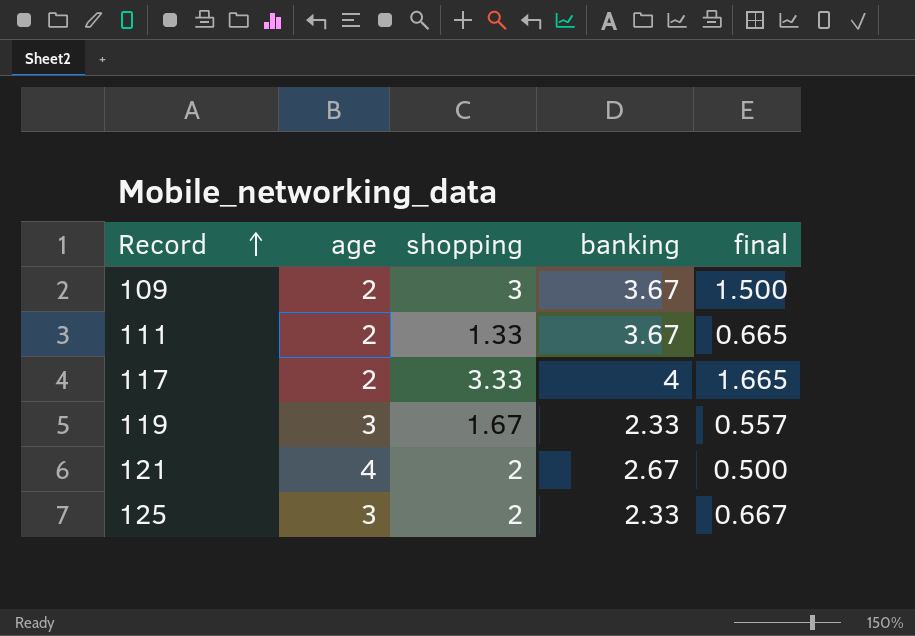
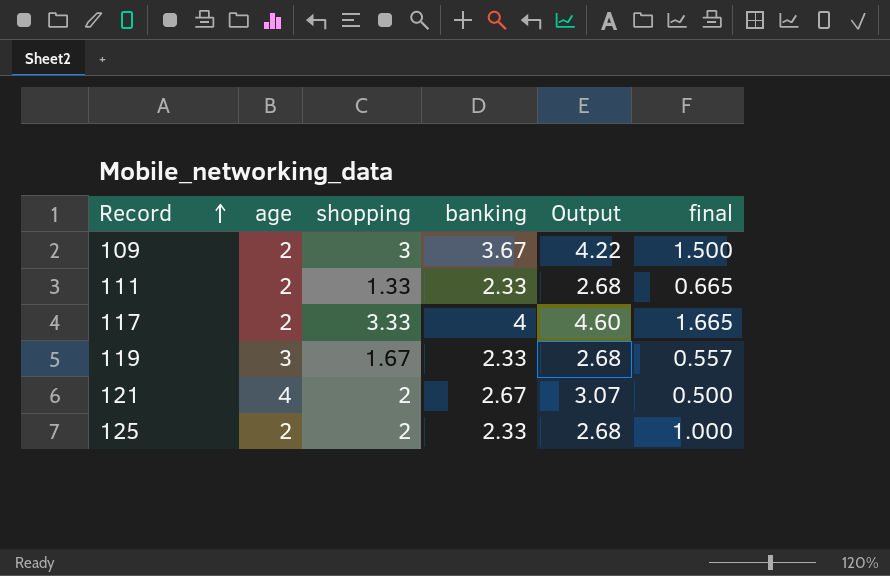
column Output | formula: none -> [banking] * 1.15
111 | banking: 3.67 -> 2.33
125 | age: 3 -> 2
125 | final: 0.667 -> 1.000

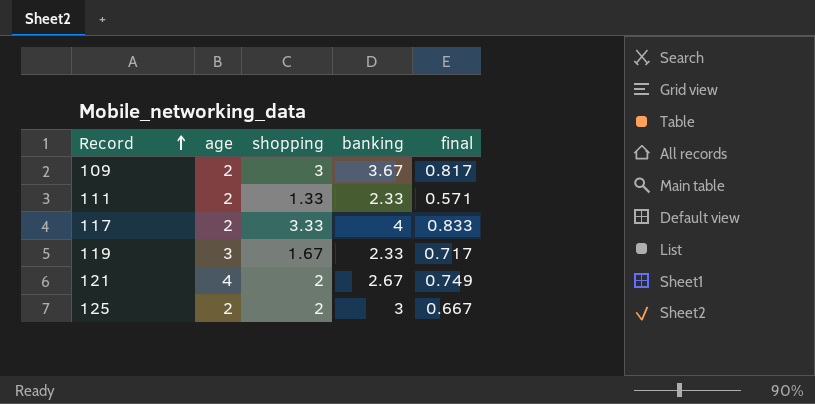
column Output | formula: [banking] * 1.15 -> none
column final | formula: [shopping] / [age] -> [shopping] / [banking]
125 | banking: 2.33 -> 3

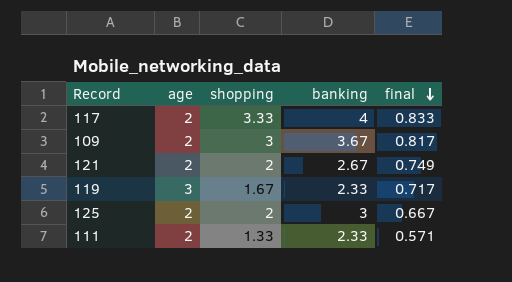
row order: Record ascending -> final descending
121 | age: 4 -> 2

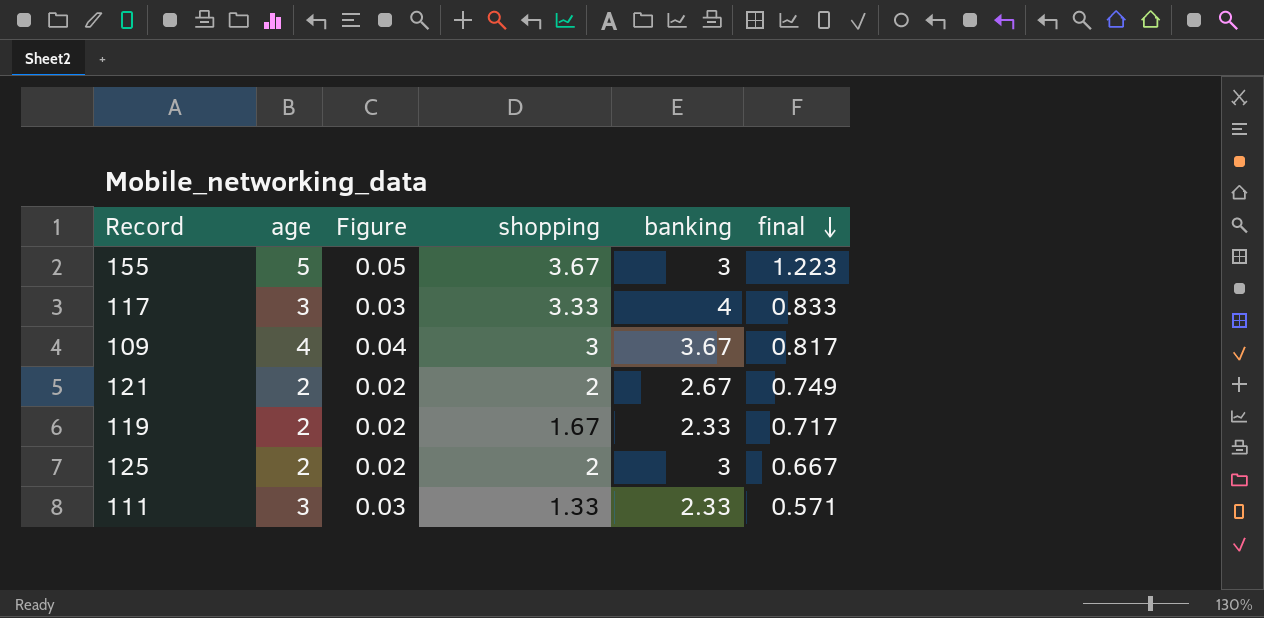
column Figure | formula: none -> [age] * 0.01
row 155: none -> 5 | 0.05 | 3.67 | 3 | 1.223
117 | age: 2 -> 3
109 | age: 2 -> 4
119 | age: 3 -> 2
111 | age: 2 -> 3

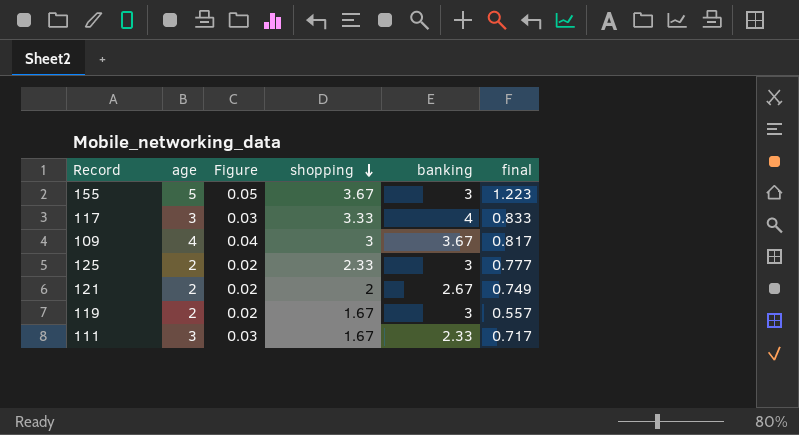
row order: final descending -> shopping descending
125 | shopping: 2 -> 2.33
125 | final: 0.667 -> 0.777
119 | banking: 2.33 -> 3
119 | final: 0.717 -> 0.557
111 | shopping: 1.33 -> 1.67
111 | final: 0.571 -> 0.717

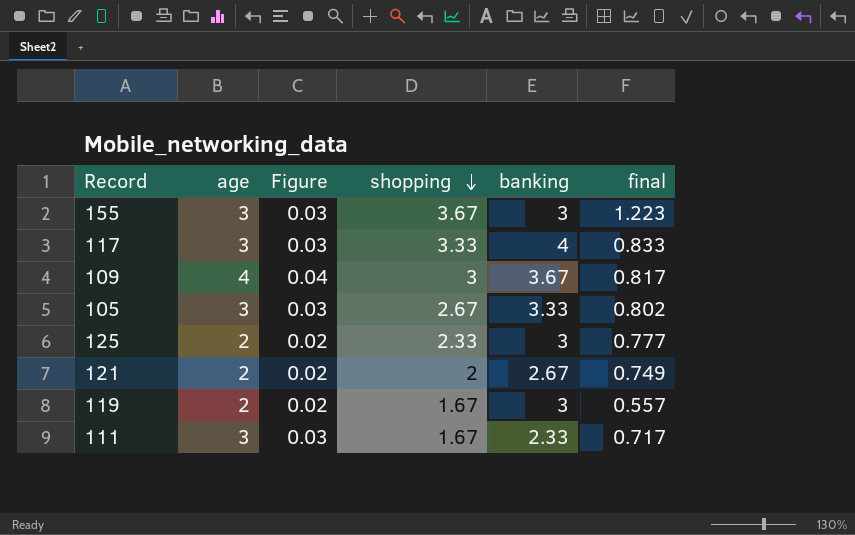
155 | age: 5 -> 3
155 | Figure: 0.05 -> 0.03
row 105: none -> 3 | 0.03 | 2.67 | 3.33 | 0.802

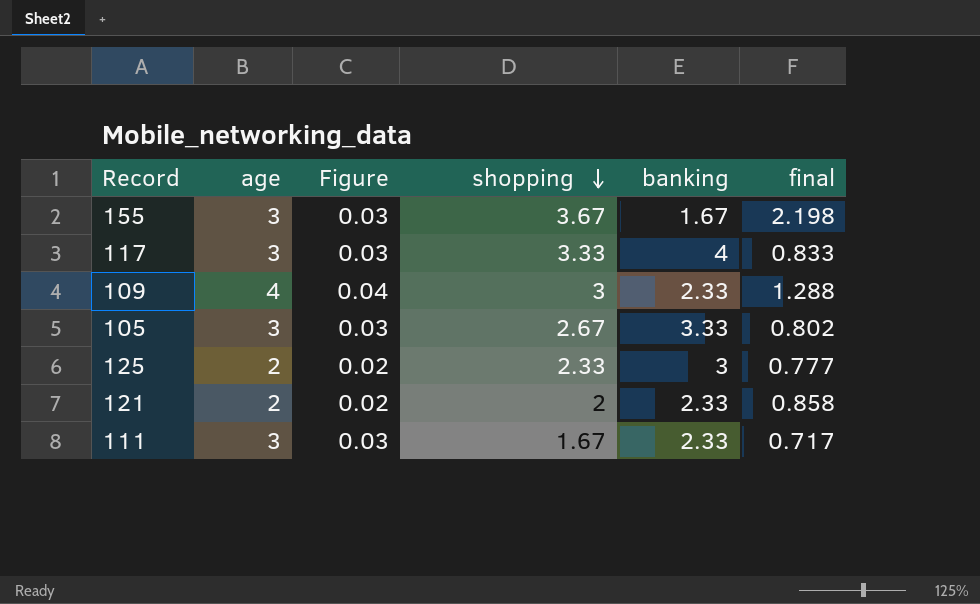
row 119: 2 | 0.02 | 1.67 | 3 | 0.557 -> none
155 | banking: 3 -> 1.67
155 | final: 1.223 -> 2.198
109 | banking: 3.67 -> 2.33
109 | final: 0.817 -> 1.288
121 | banking: 2.67 -> 2.33
121 | final: 0.749 -> 0.858

